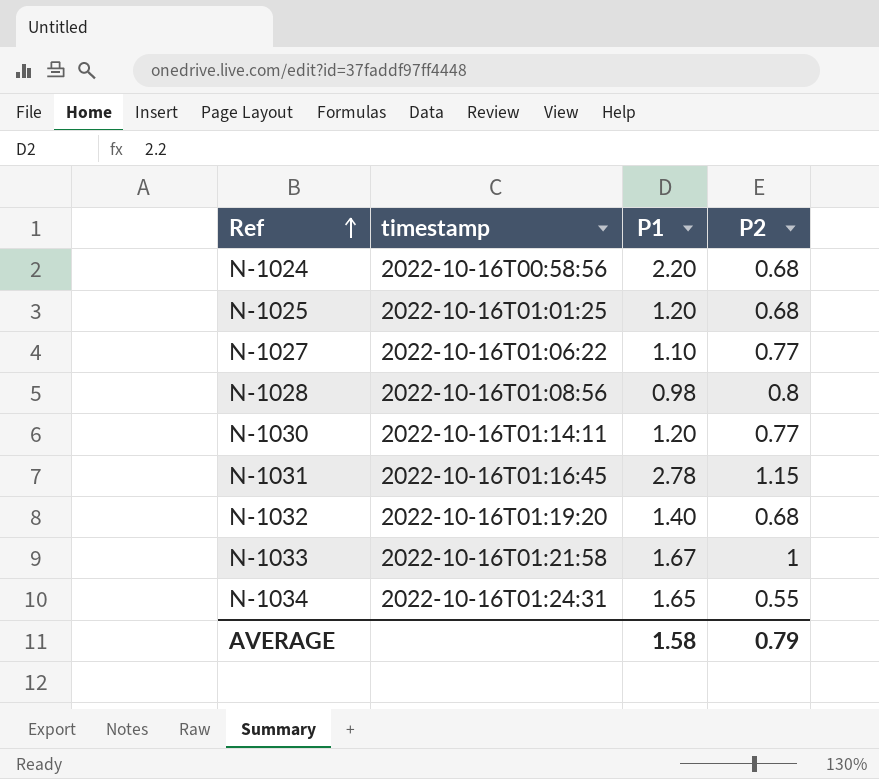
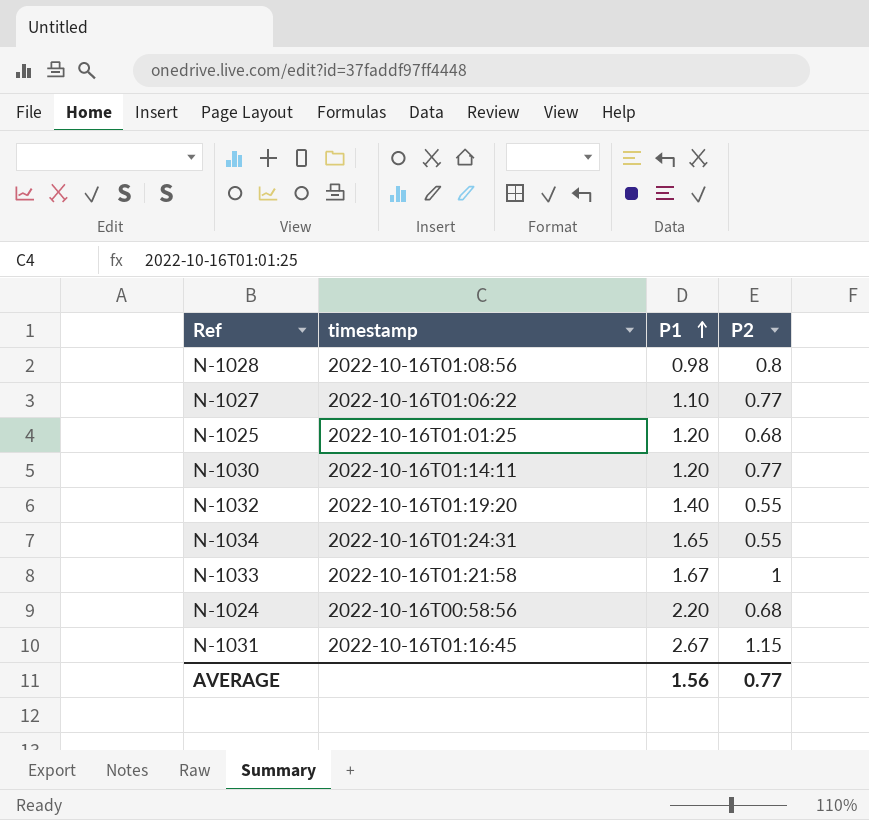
row order: Ref ascending -> P1 ascending
N-1032 | P2: 0.68 -> 0.55
N-1031 | P1: 2.78 -> 2.67
AVERAGE | P1: 1.58 -> 1.56
AVERAGE | P2: 0.79 -> 0.77

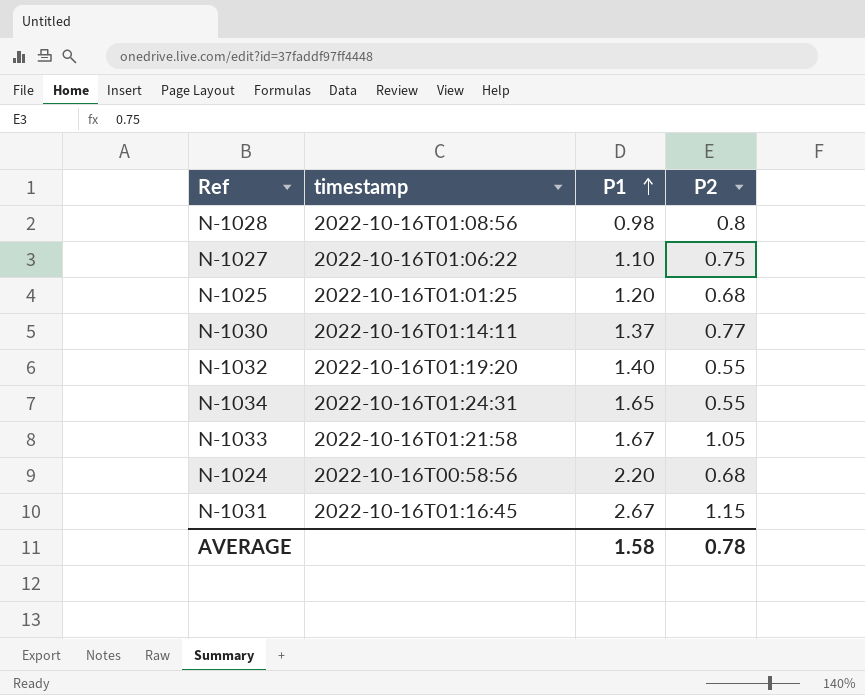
N-1027 | P2: 0.77 -> 0.75
N-1030 | P1: 1.20 -> 1.37
N-1033 | P2: 1 -> 1.05
AVERAGE | P1: 1.56 -> 1.58
AVERAGE | P2: 0.77 -> 0.78

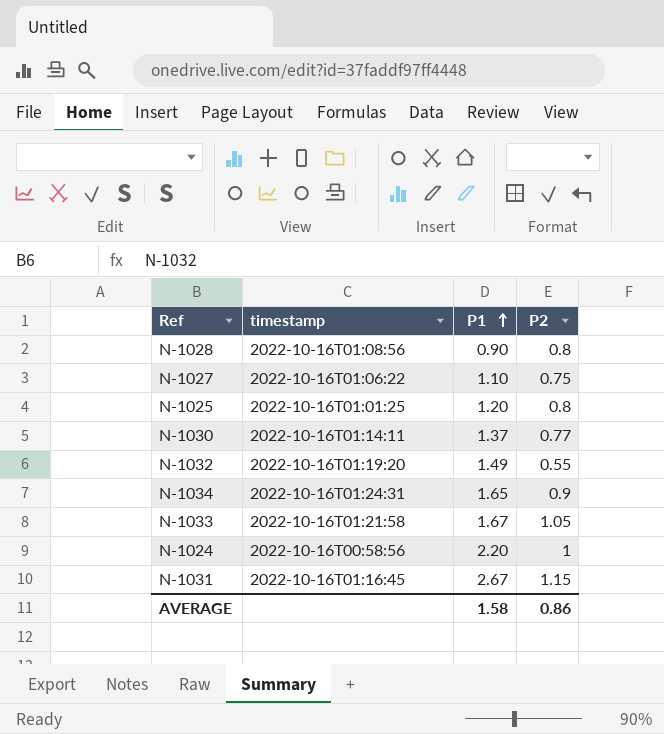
N-1028 | P1: 0.98 -> 0.90
N-1025 | P2: 0.68 -> 0.8
N-1032 | P1: 1.40 -> 1.49
N-1034 | P2: 0.55 -> 0.9
N-1024 | P2: 0.68 -> 1
AVERAGE | P2: 0.78 -> 0.86

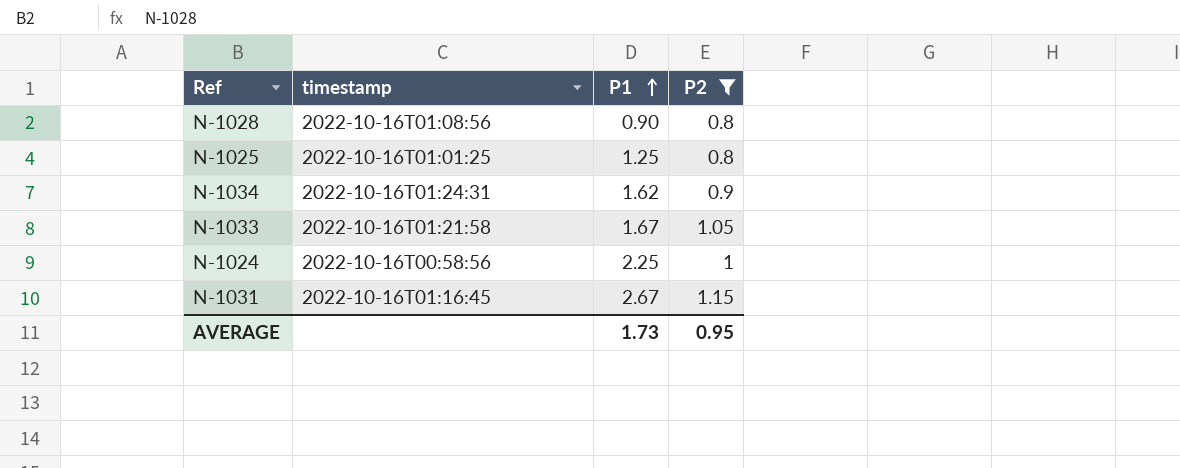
filter: none -> P2 >= 0.8
N-1025 | P1: 1.20 -> 1.25
N-1034 | P1: 1.65 -> 1.62
N-1024 | P1: 2.20 -> 2.25
AVERAGE | P1: 1.58 -> 1.73
AVERAGE | P2: 0.86 -> 0.95

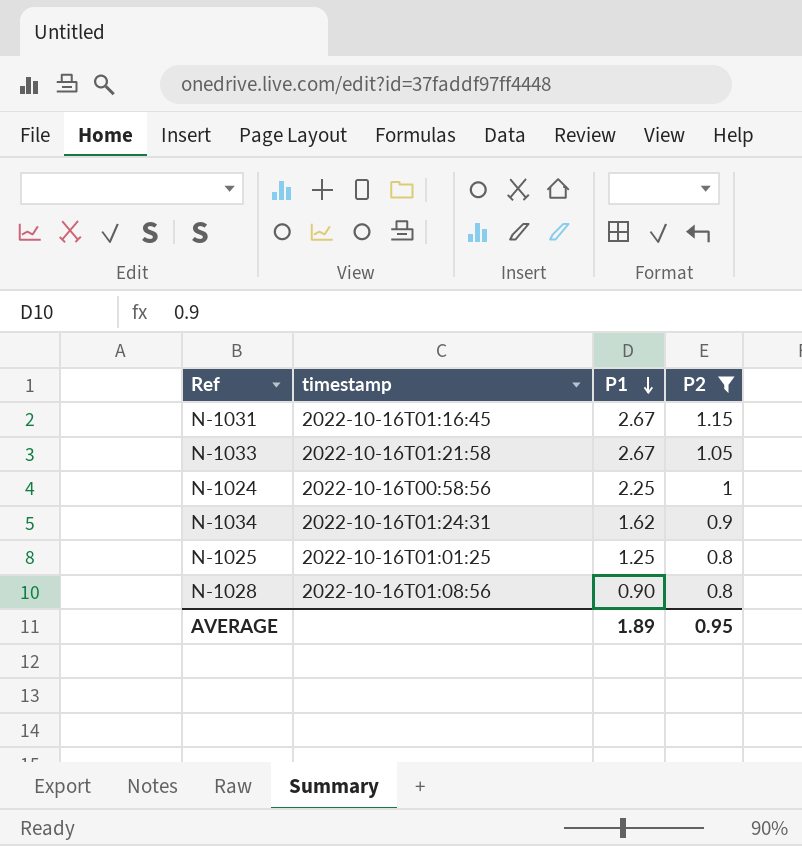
row order: P1 ascending -> P1 descending
N-1033 | P1: 1.67 -> 2.67
AVERAGE | P1: 1.73 -> 1.89

